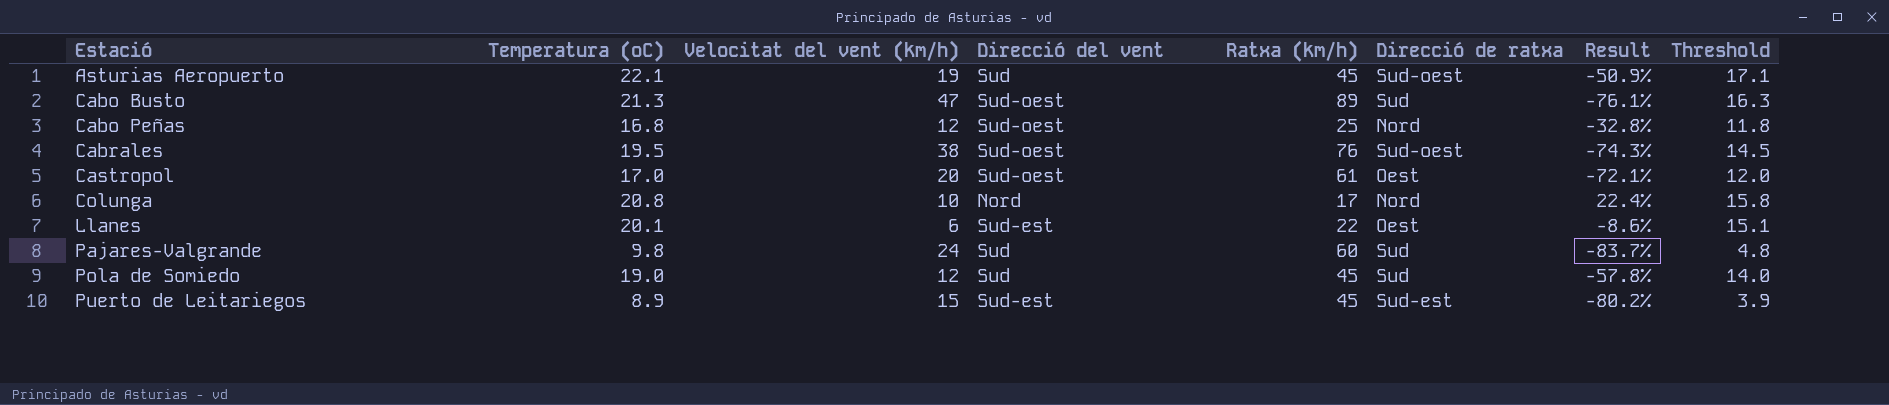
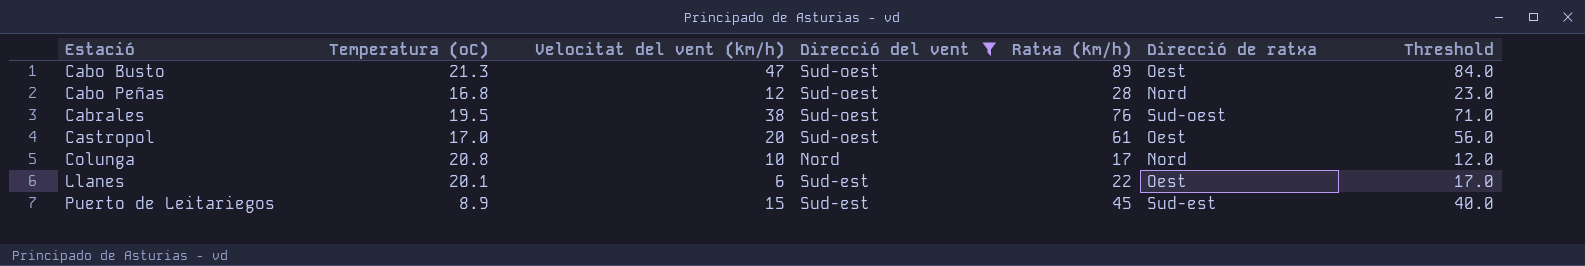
filter: none -> Direcció del vent != Sud
column Result | formula: ([Temperatura (ºC)] - [Ratxa (km/h)]) / [Ratxa (km/h)] -> none
column Threshold | formula: [Temperatura (ºC)] - 5 -> [Ratxa (km/h)] - 5
Cabo Busto | Direcció de ratxa: Sud -> Oest
Cabo Peñas | Ratxa (km/h): 25 -> 28

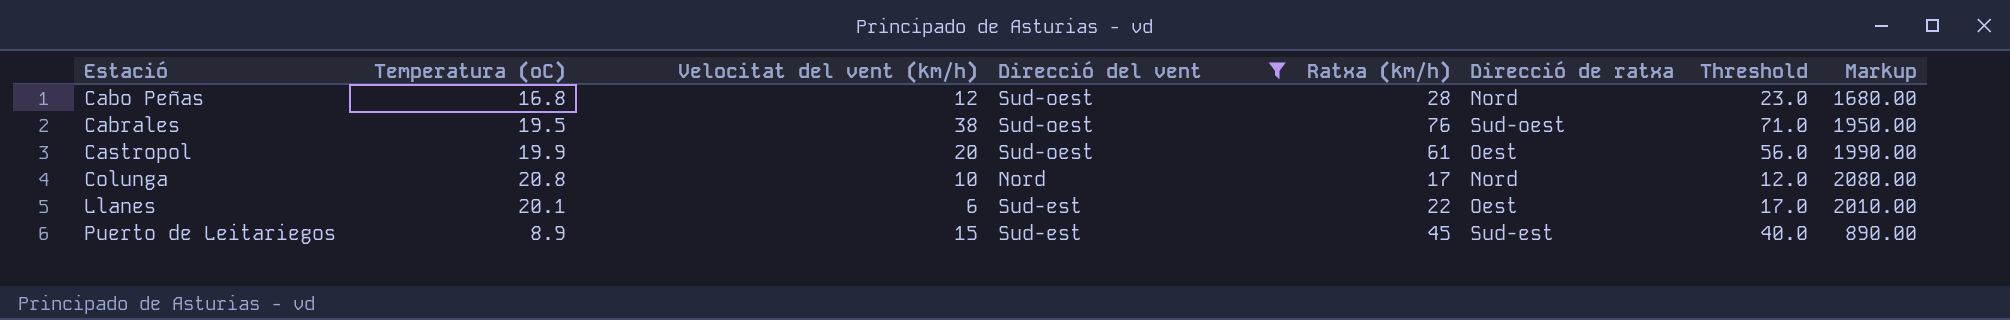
column Markup | formula: none -> [Temperatura (ºC)] * 100
row Cabo Busto: 21.3 | 47 | Sud-oest | 89 | Oest | 84.0 -> none
Castropol | Temperatura (ºC): 17.0 -> 19.9

